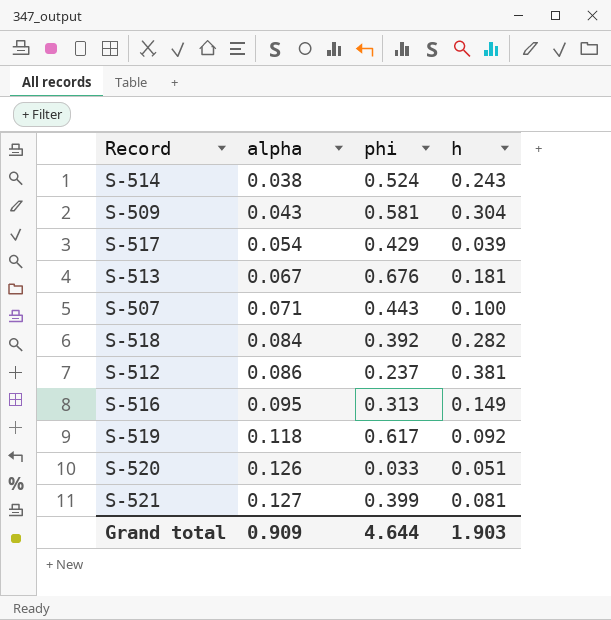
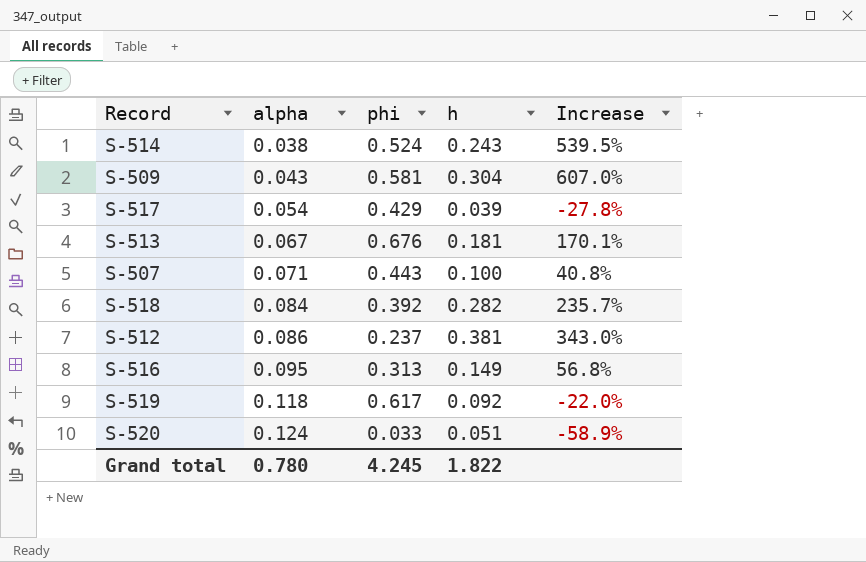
column Increase | formula: none -> ([h] - [alpha]) / [alpha]
row S-521: 0.127 | 0.399 | 0.081 -> none
S-520 | alpha: 0.126 -> 0.124
Grand total | alpha: 0.909 -> 0.780
Grand total | phi: 4.644 -> 4.245
Grand total | h: 1.903 -> 1.822

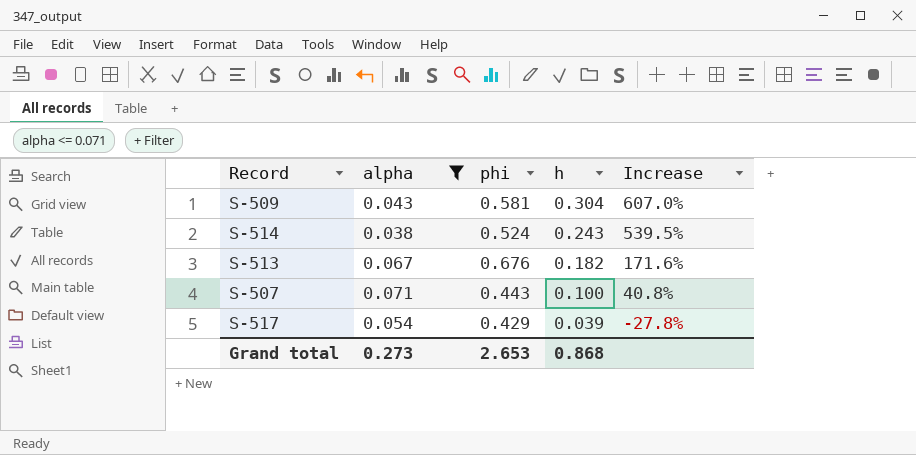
filter: none -> alpha <= 0.071
row order: alpha ascending -> h descending
S-513 | h: 0.181 -> 0.182
S-513 | Increase: 170.1% -> 171.6%
Grand total | alpha: 0.780 -> 0.273
Grand total | phi: 4.245 -> 2.653
Grand total | h: 1.822 -> 0.868

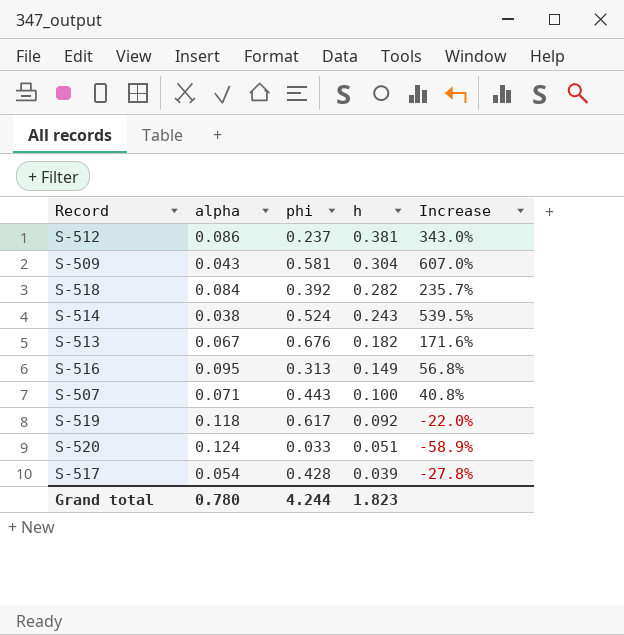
filter: alpha <= 0.071 -> none
S-517 | phi: 0.429 -> 0.428
Grand total | alpha: 0.273 -> 0.780
Grand total | phi: 2.653 -> 4.244
Grand total | h: 0.868 -> 1.823

